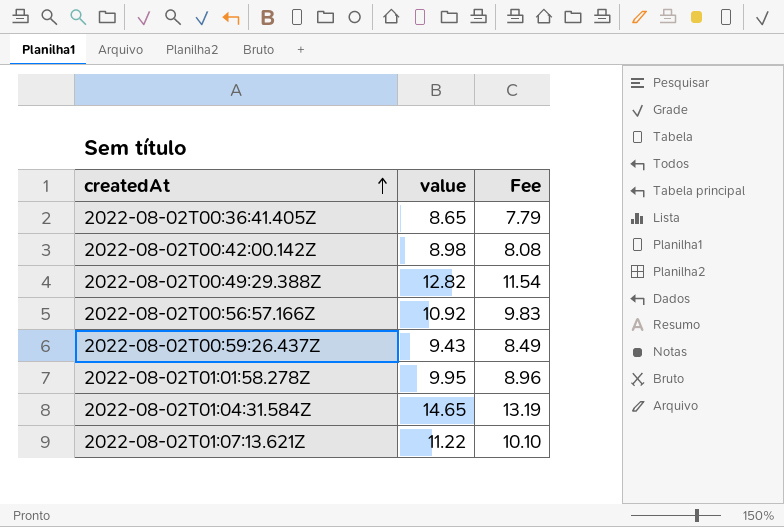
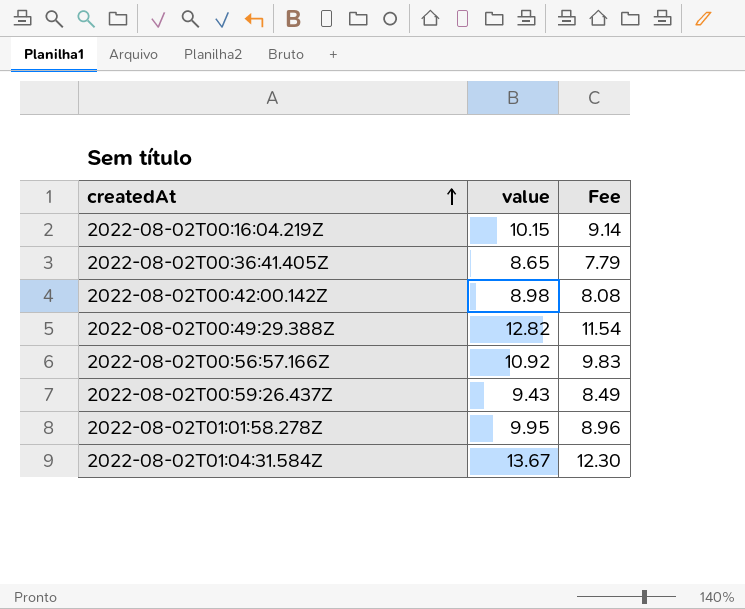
row 2022-08-02T01:07:13.621Z: 11.22 | 10.10 -> none
row 2022-08-02T00:16:04.219Z: none -> 10.15 | 9.14
2022-08-02T01:04:31.584Z | value: 14.65 -> 13.67
2022-08-02T01:04:31.584Z | Fee: 13.19 -> 12.30

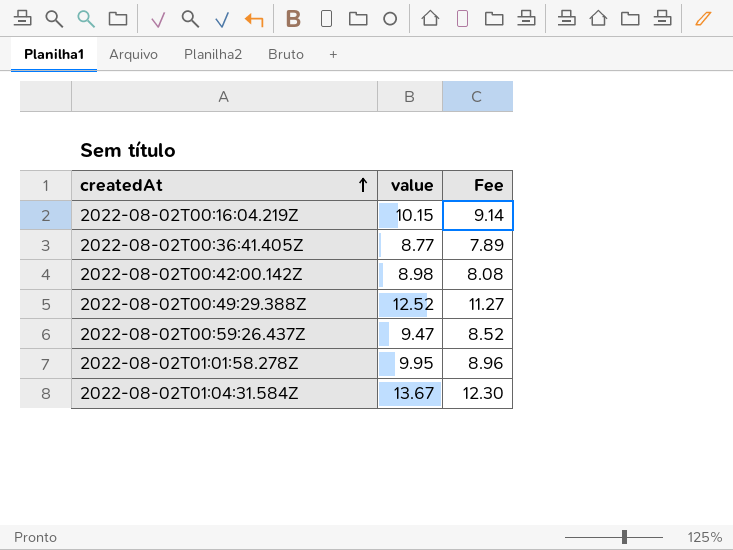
row 2022-08-02T00:56:57.166Z: 10.92 | 9.83 -> none
2022-08-02T00:36:41.405Z | value: 8.65 -> 8.77
2022-08-02T00:36:41.405Z | Fee: 7.79 -> 7.89
2022-08-02T00:49:29.388Z | value: 12.82 -> 12.52
2022-08-02T00:49:29.388Z | Fee: 11.54 -> 11.27
2022-08-02T00:59:26.437Z | value: 9.43 -> 9.47
2022-08-02T00:59:26.437Z | Fee: 8.49 -> 8.52

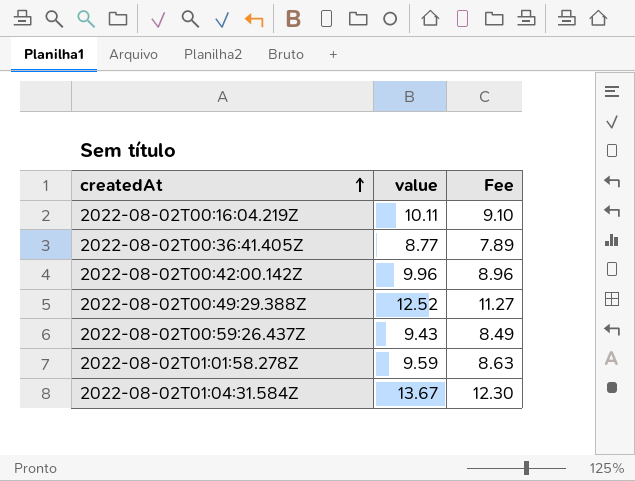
2022-08-02T00:16:04.219Z | value: 10.15 -> 10.11
2022-08-02T00:16:04.219Z | Fee: 9.14 -> 9.10
2022-08-02T00:42:00.142Z | value: 8.98 -> 9.96
2022-08-02T00:42:00.142Z | Fee: 8.08 -> 8.96
2022-08-02T00:59:26.437Z | value: 9.47 -> 9.43
2022-08-02T00:59:26.437Z | Fee: 8.52 -> 8.49
2022-08-02T01:01:58.278Z | value: 9.95 -> 9.59
2022-08-02T01:01:58.278Z | Fee: 8.96 -> 8.63

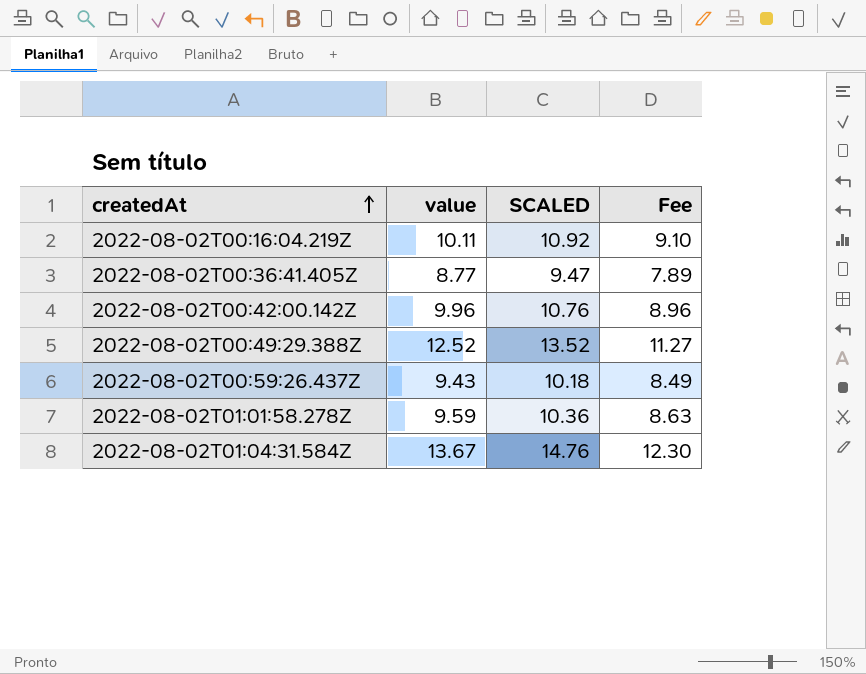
column SCALED | formula: none -> [value] * 1.08

